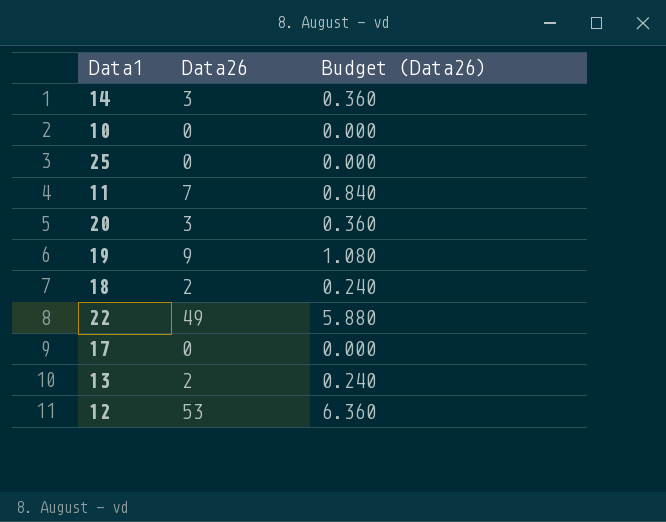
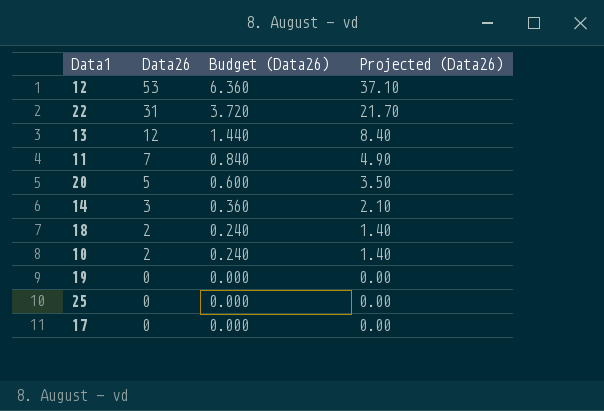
row order: none -> Data26 descending
column Projected (Data26) | formula: none -> [Data26] * 0.7
22 | Data26: 49 -> 31
22 | Budget (Data26): 5.880 -> 3.720
13 | Data26: 2 -> 12
13 | Budget (Data26): 0.240 -> 1.440
20 | Data26: 3 -> 5
20 | Budget (Data26): 0.360 -> 0.600
10 | Data26: 0 -> 2
10 | Budget (Data26): 0.000 -> 0.240
19 | Data26: 9 -> 0
19 | Budget (Data26): 1.080 -> 0.000

